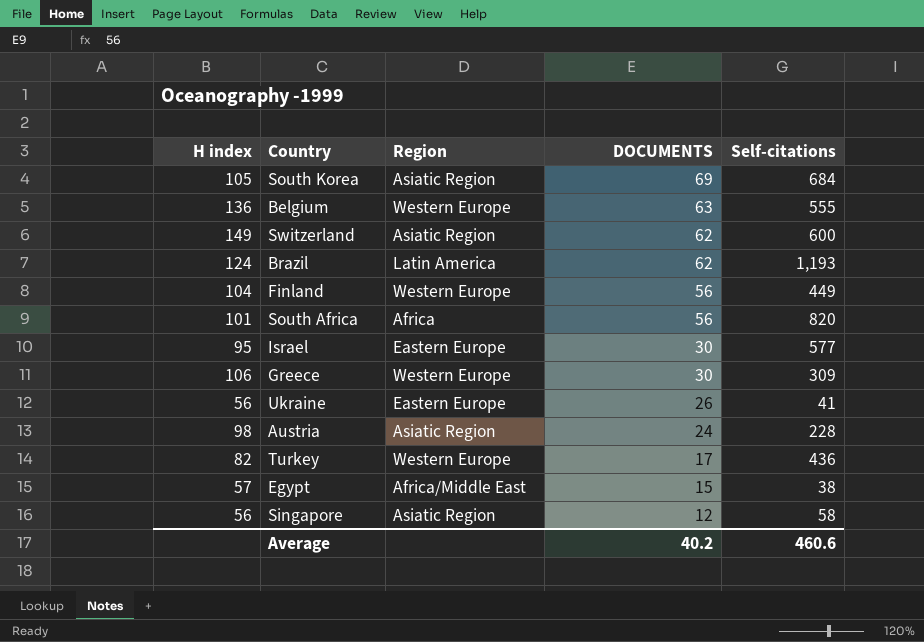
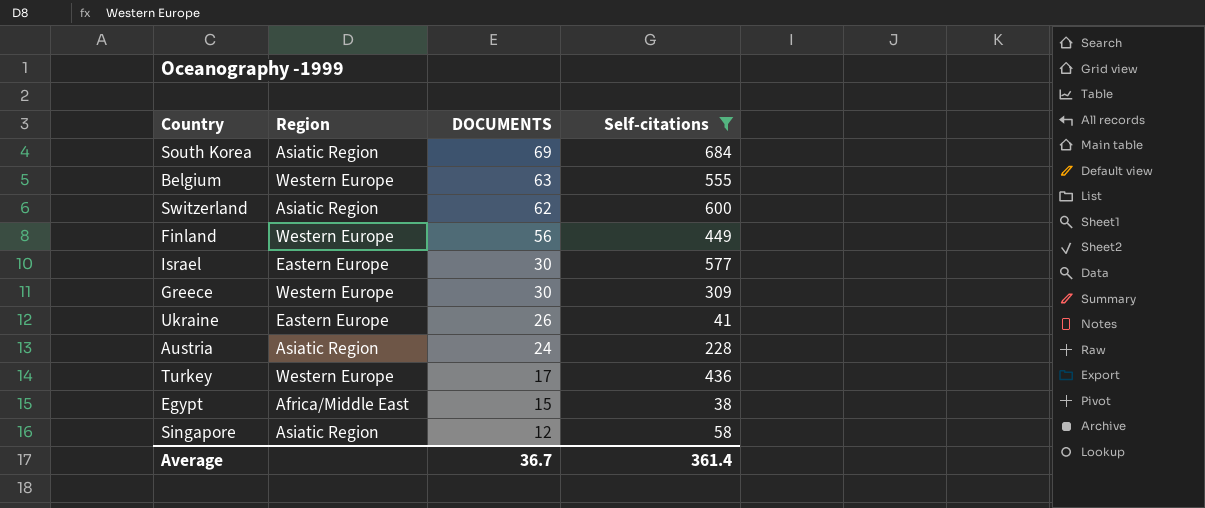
filter: none -> Self-citations <= 684
column H index | position: 1 -> none
Average | DOCUMENTS: 40.2 -> 36.7
Average | Self-citations: 460.6 -> 361.4

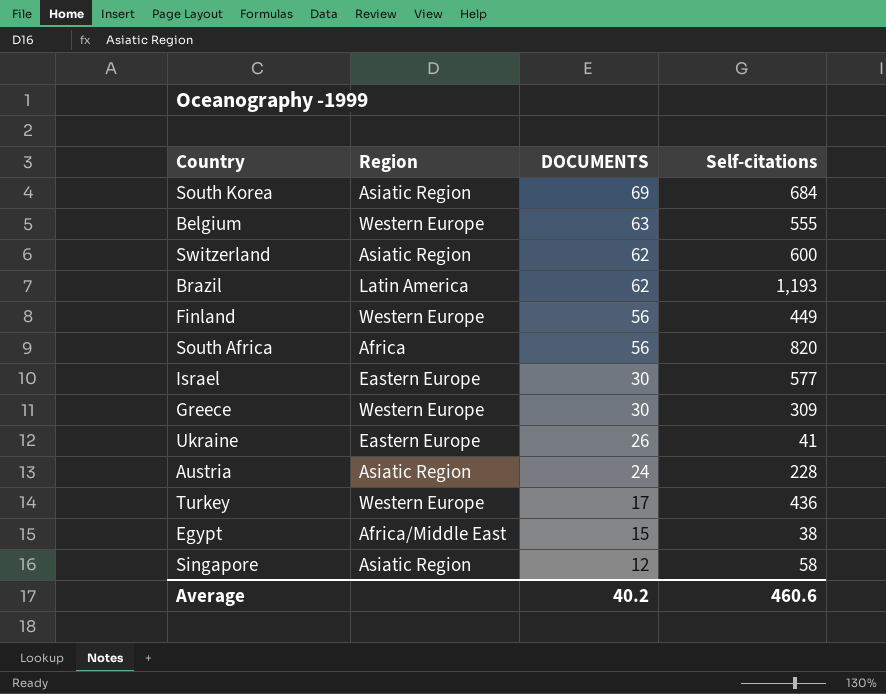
filter: Self-citations <= 684 -> none
Average | DOCUMENTS: 36.7 -> 40.2
Average | Self-citations: 361.4 -> 460.6

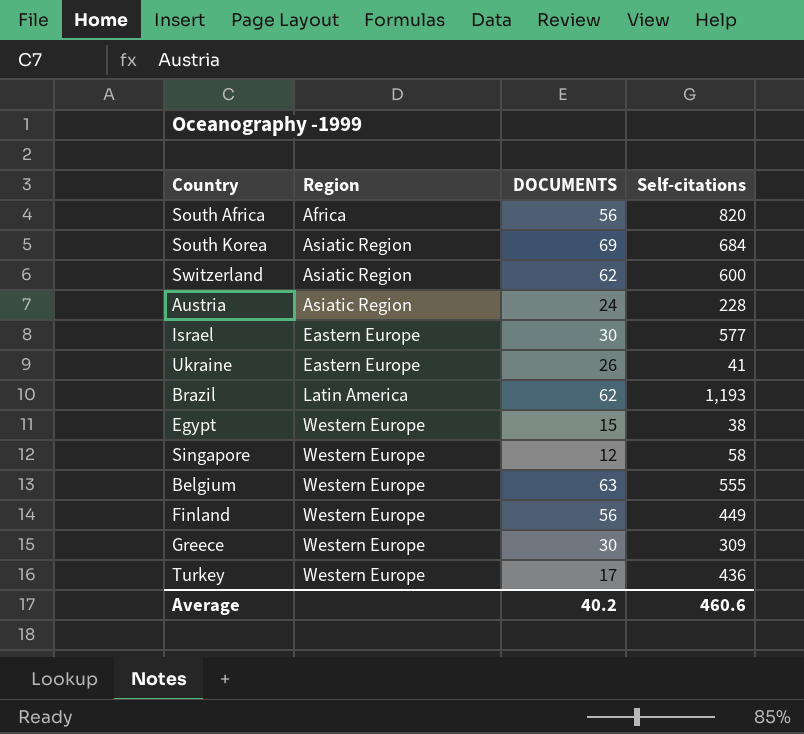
row order: DOCUMENTS descending -> Region ascending
Egypt | Region: Africa/Middle East -> Western Europe
Singapore | Region: Asiatic Region -> Western Europe

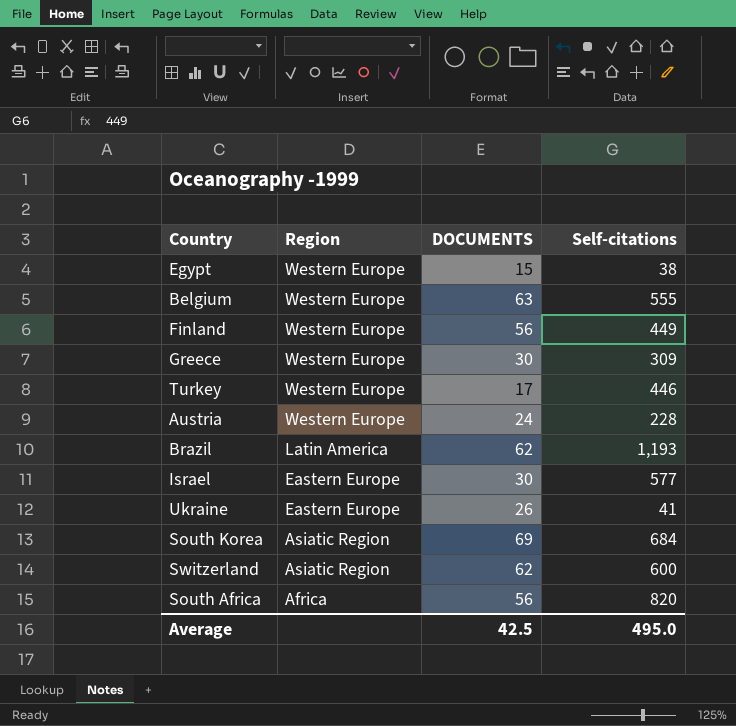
row order: Region ascending -> Region descending
row Singapore: Western Europe | 12 | 58 -> none
Turkey | Self-citations: 436 -> 446
Austria | Region: Asiatic Region -> Western Europe
Average | DOCUMENTS: 40.2 -> 42.5
Average | Self-citations: 460.6 -> 495.0

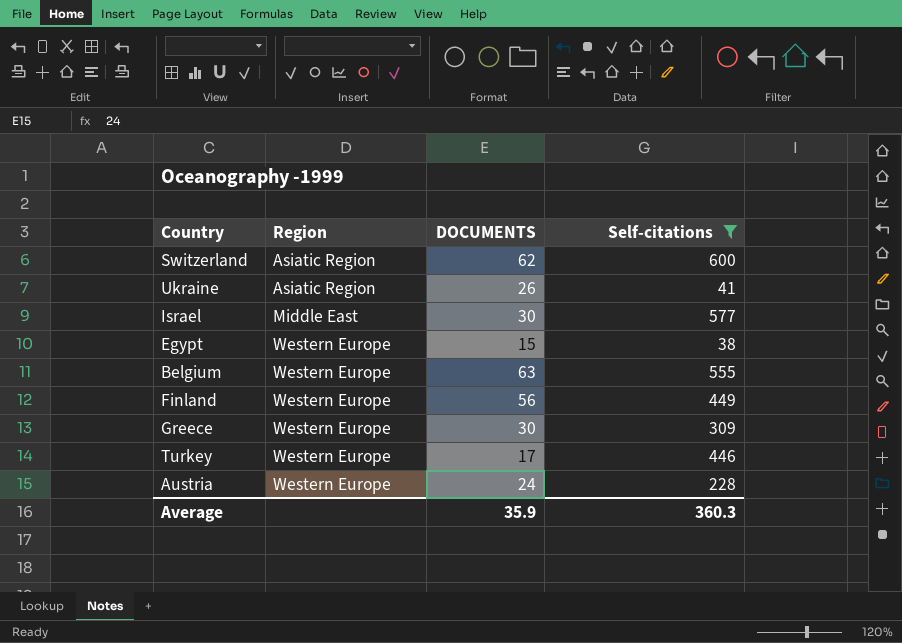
filter: none -> Self-citations <= 600
row order: Region descending -> Region ascending
Ukraine | Region: Eastern Europe -> Asiatic Region
Israel | Region: Eastern Europe -> Middle East
Average | DOCUMENTS: 42.5 -> 35.9
Average | Self-citations: 495.0 -> 360.3

